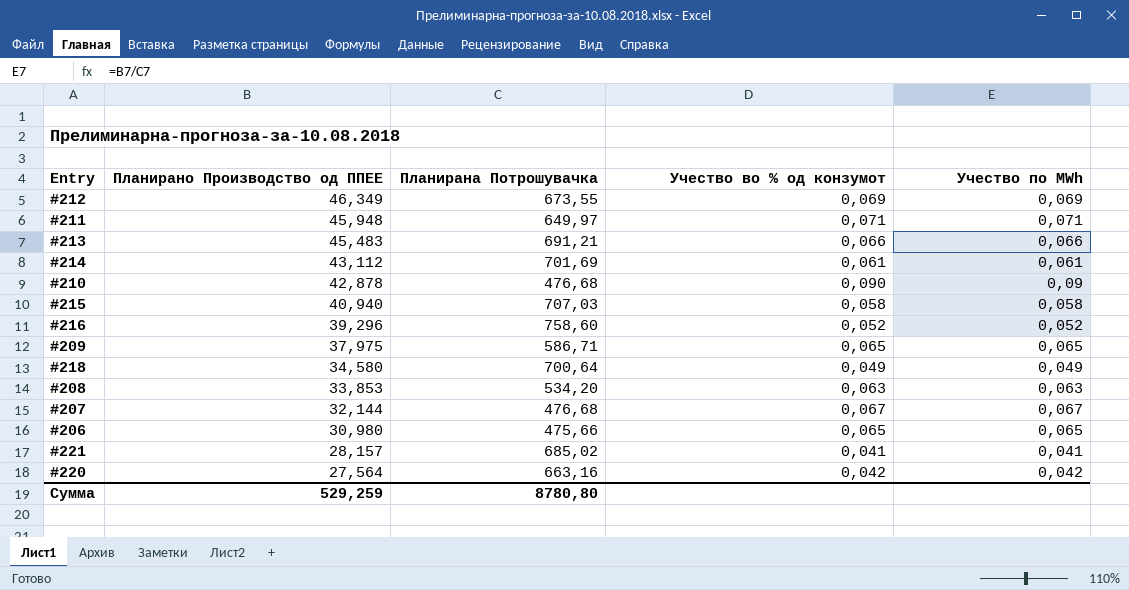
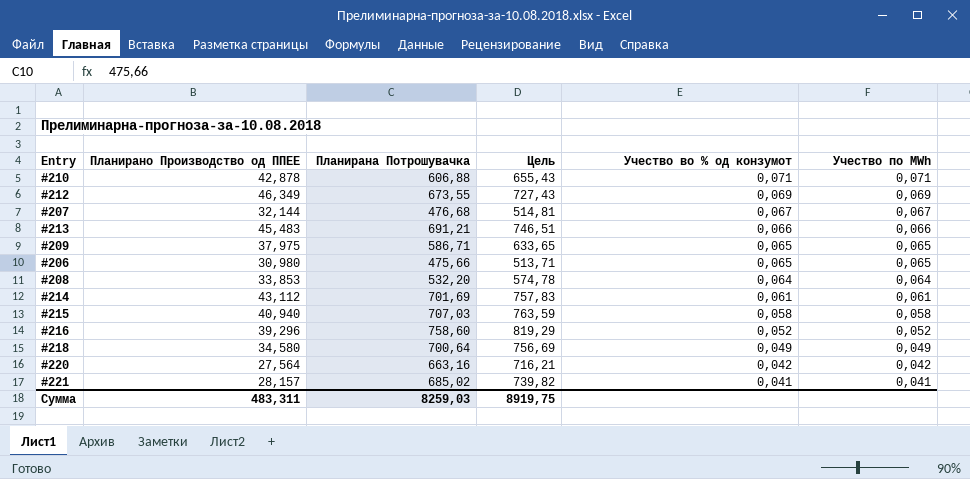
row order: Планирано Производство од ППЕЕ descending -> Учество во % од конзумот descending
column Цель | formula: none -> [Планирана Потрошувачка] * 1,08
row #211: 45,948 | 649,97 | 0,071 | 0,071 -> none
#210 | Планирана Потрошувачка: 476,68 -> 606,88
#210 | Учество во % од конзумот: 0,090 -> 0,071
#210 | Учество по MWh: 0,09 -> 0,071
#208 | Планирана Потрошувачка: 534,20 -> 532,20
#208 | Учество во % од конзумот: 0,063 -> 0,064
#208 | Учество по MWh: 0,063 -> 0,064
Сумма | Планирано Производство од ППЕЕ: 529,259 -> 483,311
Сумма | Планирана Потрошувачка: 8780,80 -> 8259,03

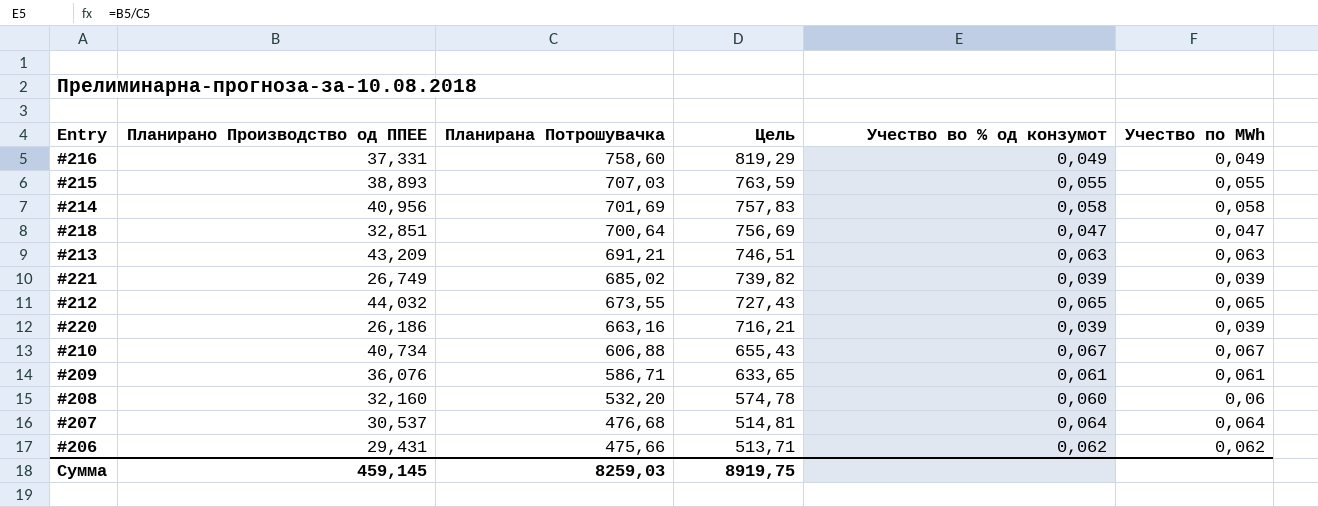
row order: Учество во % од конзумот descending -> Планирана Потрошувачка descending
#216 | Планирано Производство од ППЕЕ: 39,296 -> 37,331
#216 | Учество во % од конзумот: 0,052 -> 0,049
#216 | Учество по MWh: 0,052 -> 0,049
#215 | Планирано Производство од ППЕЕ: 40,940 -> 38,893
#215 | Учество во % од конзумот: 0,058 -> 0,055
#215 | Учество по MWh: 0,058 -> 0,055
#214 | Планирано Производство од ППЕЕ: 43,112 -> 40,956
#214 | Учество во % од конзумот: 0,061 -> 0,058
#214 | Учество по MWh: 0,061 -> 0,058
#218 | Планирано Производство од ППЕЕ: 34,580 -> 32,851
#218 | Учество во % од конзумот: 0,049 -> 0,047
#218 | Учество по MWh: 0,049 -> 0,047
#213 | Планирано Производство од ППЕЕ: 45,483 -> 43,209
#213 | Учество во % од конзумот: 0,066 -> 0,063
#213 | Учество по MWh: 0,066 -> 0,063
#221 | Планирано Производство од ППЕЕ: 28,157 -> 26,749
#221 | Учество во % од конзумот: 0,041 -> 0,039
#221 | Учество по MWh: 0,041 -> 0,039
#212 | Планирано Производство од ППЕЕ: 46,349 -> 44,032
#212 | Учество во % од конзумот: 0,069 -> 0,065
#212 | Учество по MWh: 0,069 -> 0,065
#220 | Планирано Производство од ППЕЕ: 27,564 -> 26,186
#220 | Учество во % од конзумот: 0,042 -> 0,039
#220 | Учество по MWh: 0,042 -> 0,039
#210 | Планирано Производство од ППЕЕ: 42,878 -> 40,734
#210 | Учество во % од конзумот: 0,071 -> 0,067
#210 | Учество по MWh: 0,071 -> 0,067
#209 | Планирано Производство од ППЕЕ: 37,975 -> 36,076
#209 | Учество во % од конзумот: 0,065 -> 0,061
#209 | Учество по MWh: 0,065 -> 0,061
#208 | Планирано Производство од ППЕЕ: 33,853 -> 32,160
#208 | Учество во % од конзумот: 0,064 -> 0,060
#208 | Учество по MWh: 0,064 -> 0,06
#207 | Планирано Производство од ППЕЕ: 32,144 -> 30,537
#207 | Учество во % од конзумот: 0,067 -> 0,064
#207 | Учество по MWh: 0,067 -> 0,064
#206 | Планирано Производство од ППЕЕ: 30,980 -> 29,431
#206 | Учество во % од конзумот: 0,065 -> 0,062
#206 | Учество по MWh: 0,065 -> 0,062
Сумма | Планирано Производство од ППЕЕ: 483,311 -> 459,145

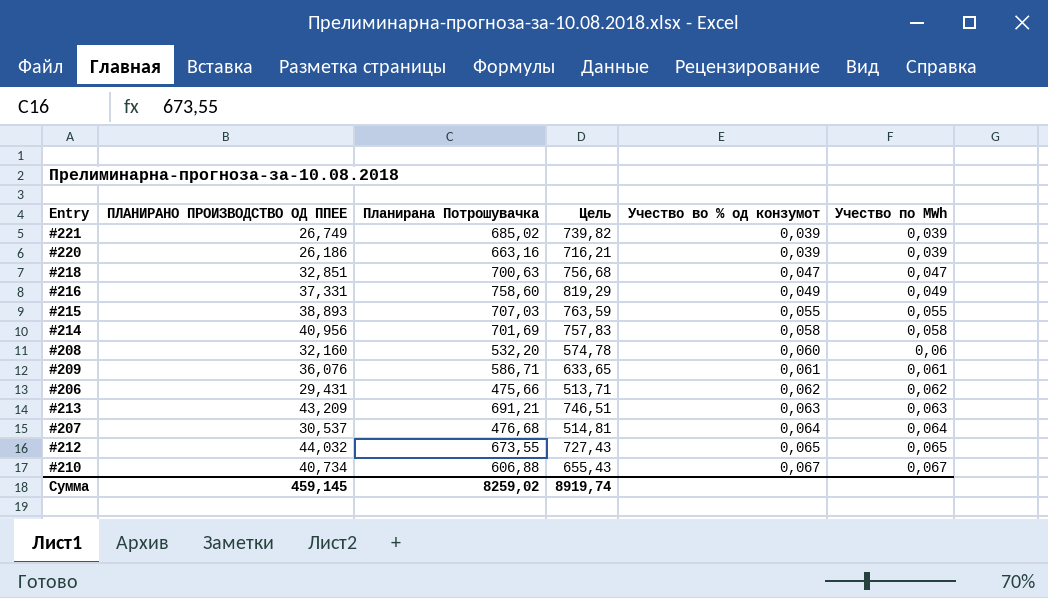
row order: Планирана Потрошувачка descending -> Учество во % од конзумот ascending
column name: Планирано Производство од ППЕЕ -> ПЛАНИРАНО ПРОИЗВОДСТВО ОД ППЕЕ
#218 | Планирана Потрошувачка: 700,64 -> 700,63
#218 | Цель: 756,69 -> 756,68
Сумма | Планирана Потрошувачка: 8259,03 -> 8259,02
Сумма | Цель: 8919,75 -> 8919,74

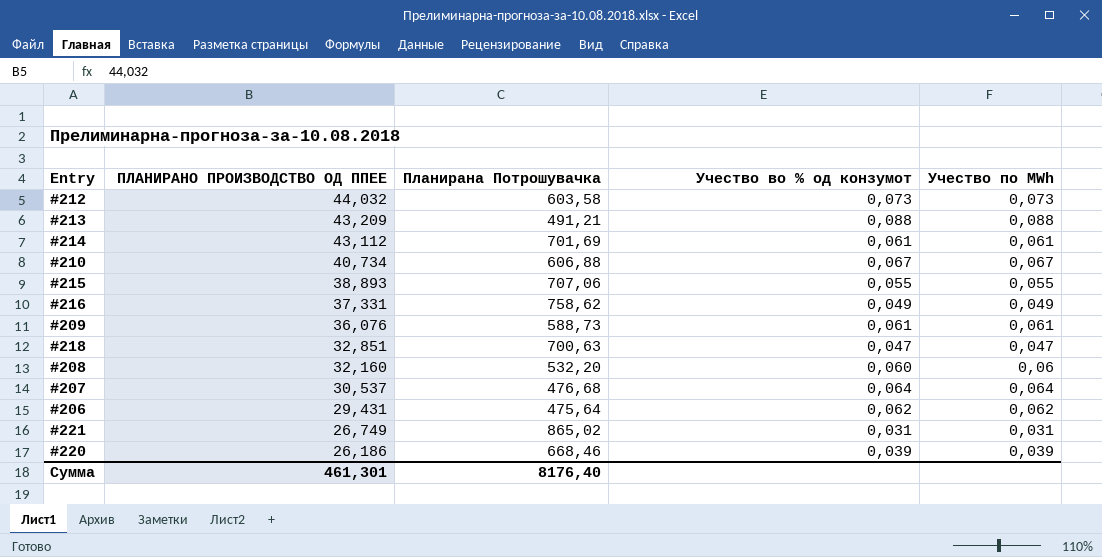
row order: Учество во % од конзумот ascending -> ПЛАНИРАНО ПРОИЗВОДСТВО ОД ППЕЕ descending
column Цель | formula: [Планирана Потрошувачка] * 1,08 -> none
#212 | Планирана Потрошувачка: 673,55 -> 603,58
#212 | Учество во % од конзумот: 0,065 -> 0,073
#212 | Учество по MWh: 0,065 -> 0,073
#213 | Планирана Потрошувачка: 691,21 -> 491,21
#213 | Учество во % од конзумот: 0,063 -> 0,088
#213 | Учество по MWh: 0,063 -> 0,088
#214 | ПЛАНИРАНО ПРОИЗВОДСТВО ОД ППЕЕ: 40,956 -> 43,112
#214 | Учество во % од конзумот: 0,058 -> 0,061
#214 | Учество по MWh: 0,058 -> 0,061
#215 | Планирана Потрошувачка: 707,03 -> 707,06
#216 | Планирана Потрошувачка: 758,60 -> 758,62
#209 | Планирана Потрошувачка: 586,71 -> 588,73
#206 | Планирана Потрошувачка: 475,66 -> 475,64
#221 | Планирана Потрошувачка: 685,02 -> 865,02
#221 | Учество во % од конзумот: 0,039 -> 0,031
#221 | Учество по MWh: 0,039 -> 0,031
#220 | Планирана Потрошувачка: 663,16 -> 668,46
Сумма | ПЛАНИРАНО ПРОИЗВОДСТВО ОД ППЕЕ: 459,145 -> 461,301
Сумма | Планирана Потрошувачка: 8259,02 -> 8176,40

